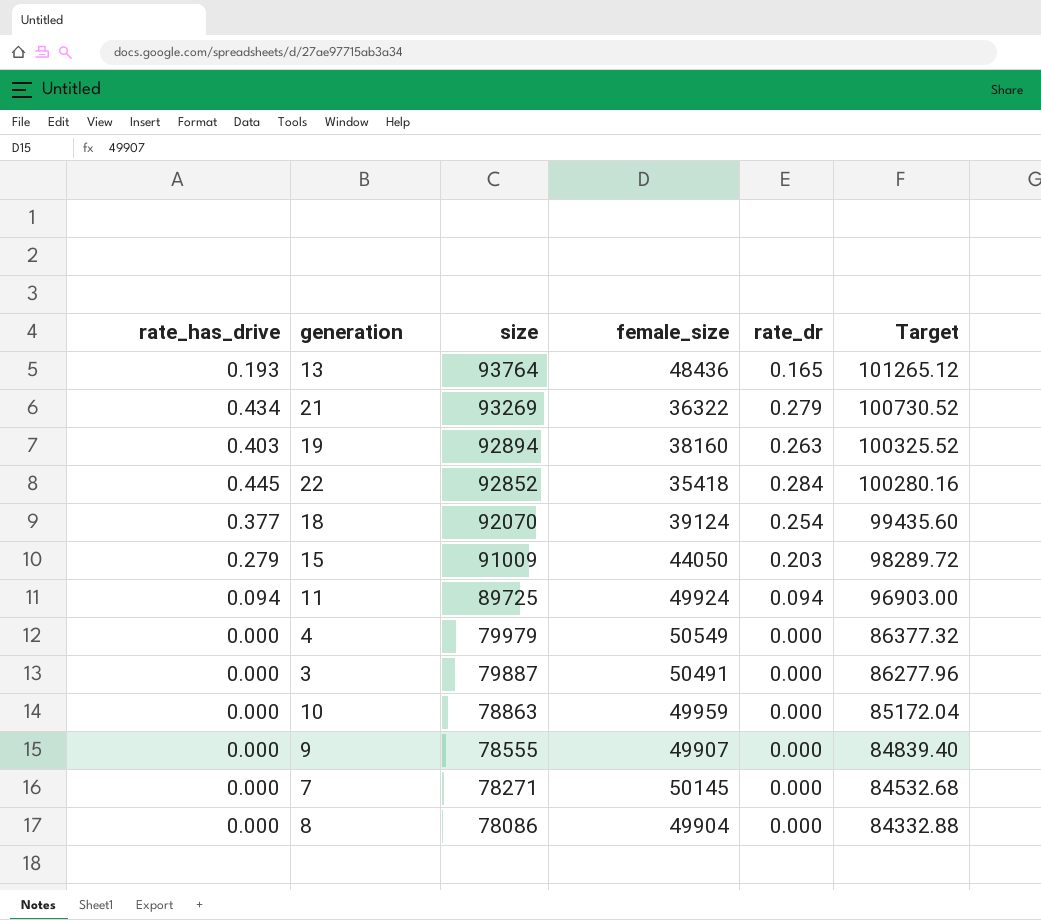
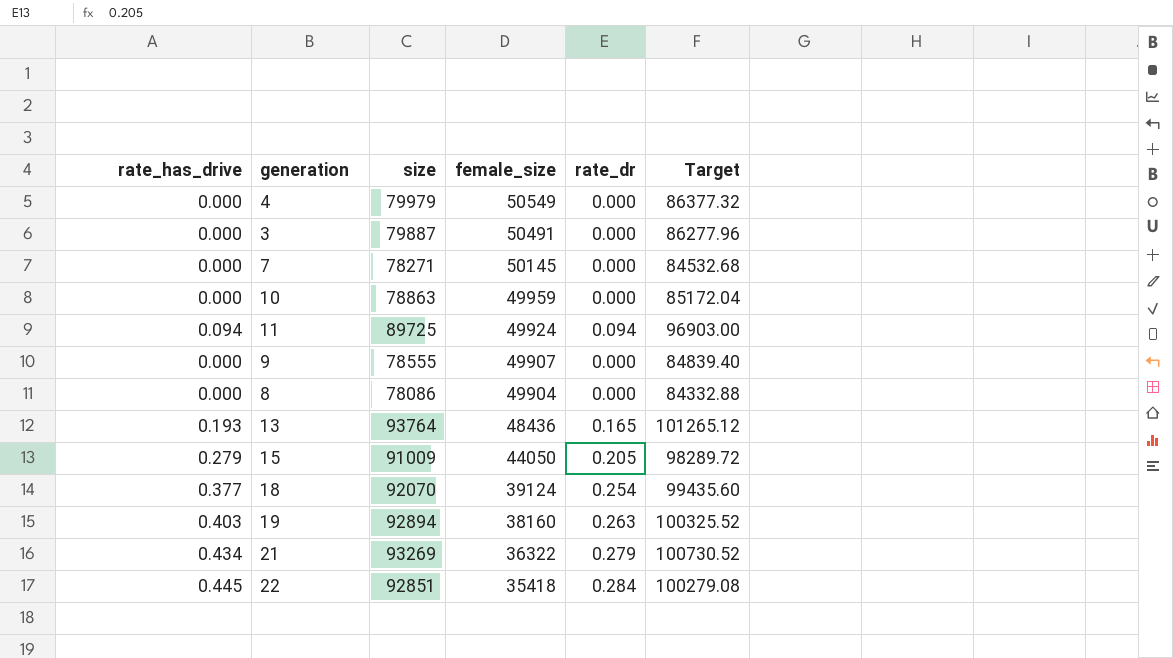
row order: size descending -> female_size descending
15 | rate_dr: 0.203 -> 0.205
22 | size: 92852 -> 92851
22 | Target: 100280.16 -> 100279.08

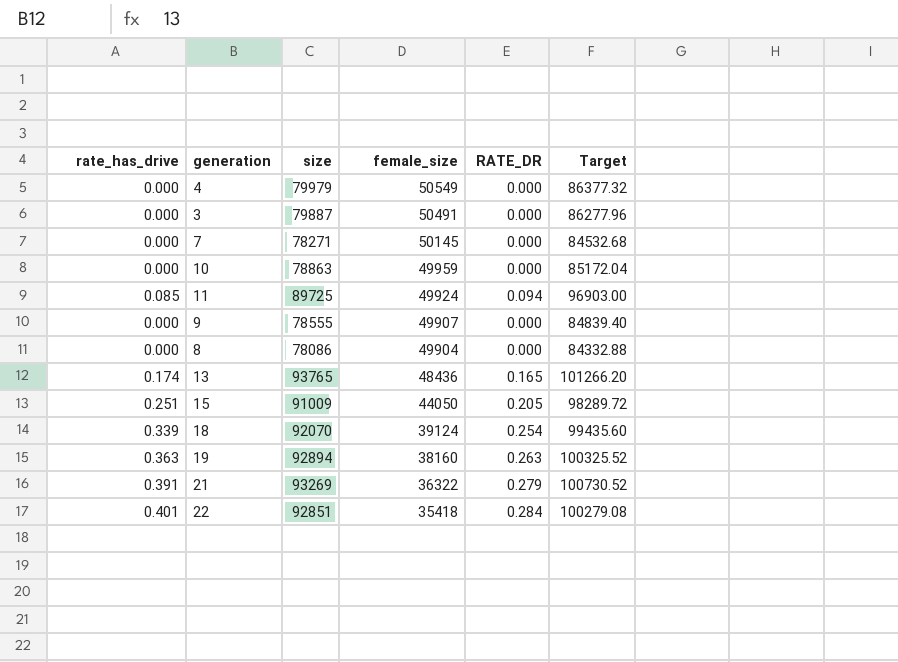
column name: rate_dr -> RATE_DR
11 | rate_has_drive: 0.094 -> 0.085
13 | rate_has_drive: 0.193 -> 0.174
13 | size: 93764 -> 93765
13 | Target: 101265.12 -> 101266.20
15 | rate_has_drive: 0.279 -> 0.251
18 | rate_has_drive: 0.377 -> 0.339
19 | rate_has_drive: 0.403 -> 0.363
21 | rate_has_drive: 0.434 -> 0.391
22 | rate_has_drive: 0.445 -> 0.401

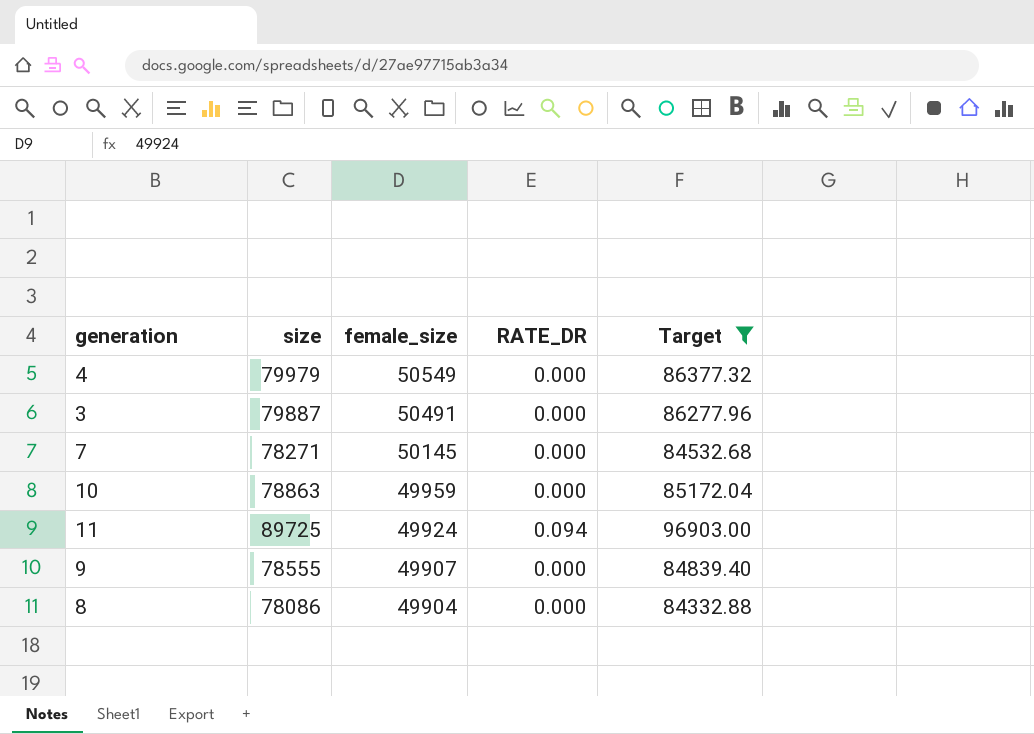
filter: none -> Target <= 96903.00
column rate_has_drive | position: 1 -> none

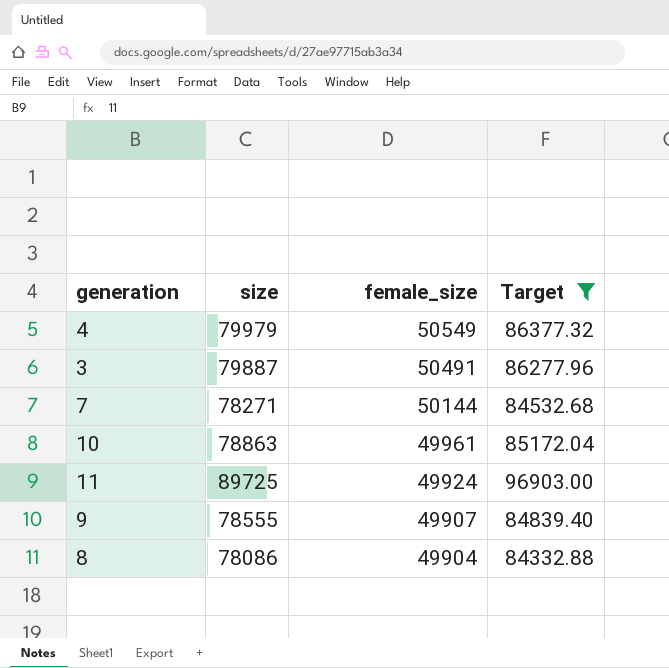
column RATE_DR | position: 4 -> none
7 | female_size: 50145 -> 50144
10 | female_size: 49959 -> 49961

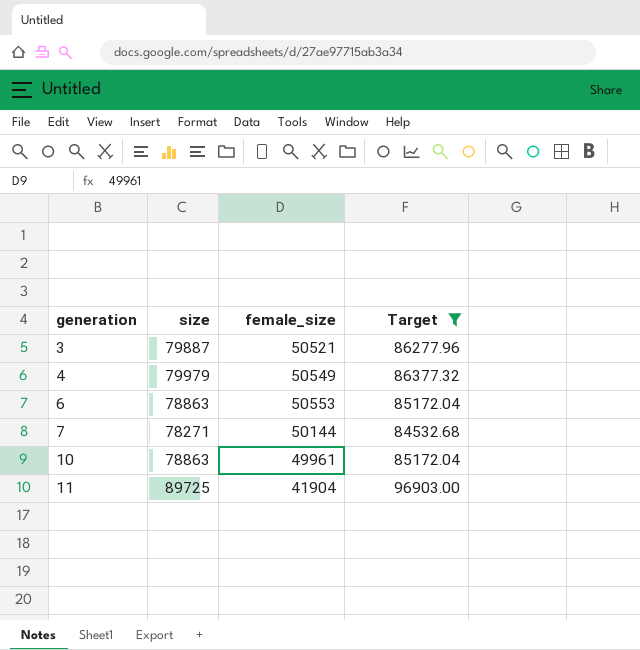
row order: female_size descending -> generation ascending
row 9: 78555 | 49907 | 84839.40 -> none
row 8: 78086 | 49904 | 84332.88 -> none
3 | female_size: 50491 -> 50521
row 6: none -> 78863 | 50553 | 85172.04
11 | female_size: 49924 -> 41904

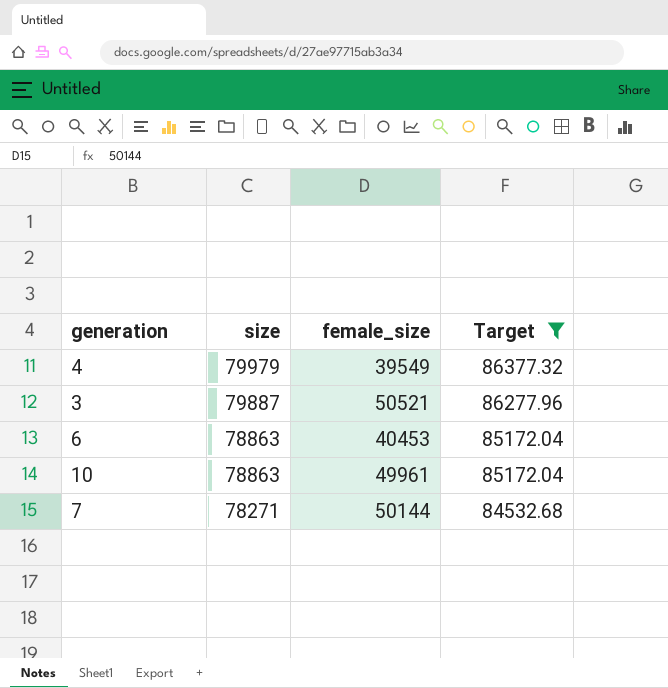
row order: generation ascending -> size descending
row 11: 89725 | 41904 | 96903.00 -> none
4 | female_size: 50549 -> 39549
6 | female_size: 50553 -> 40453

